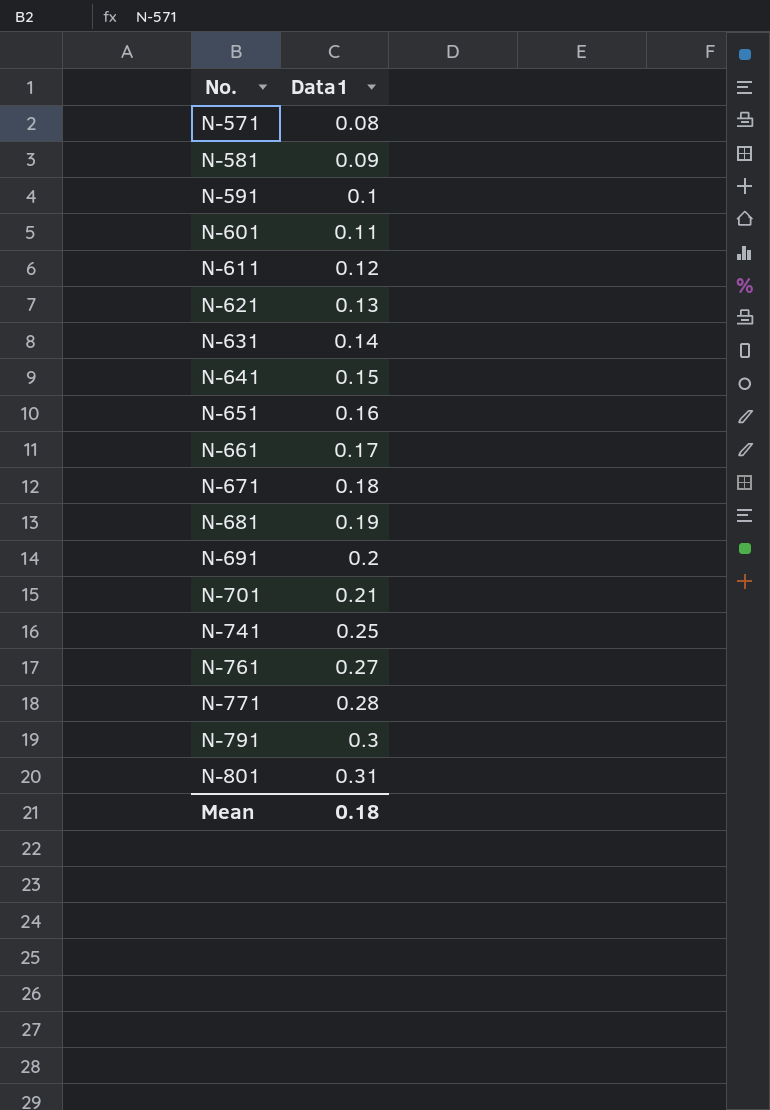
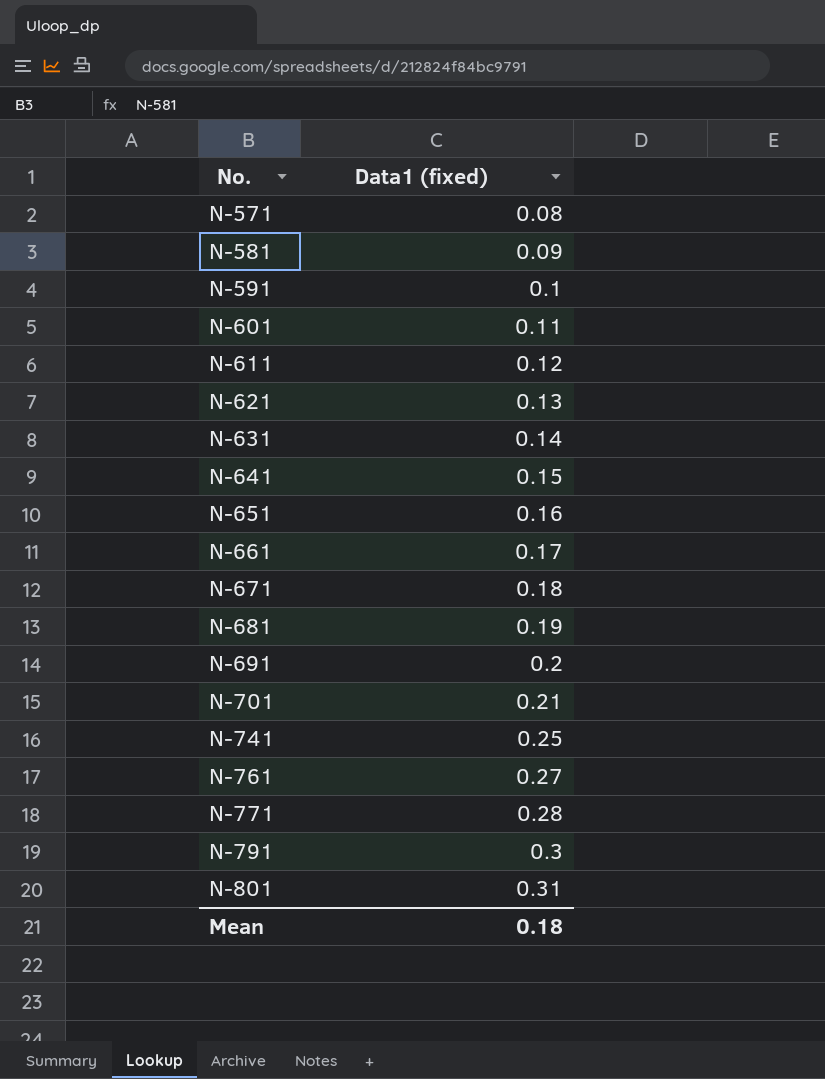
column name: Data1 -> Data1 (fixed)

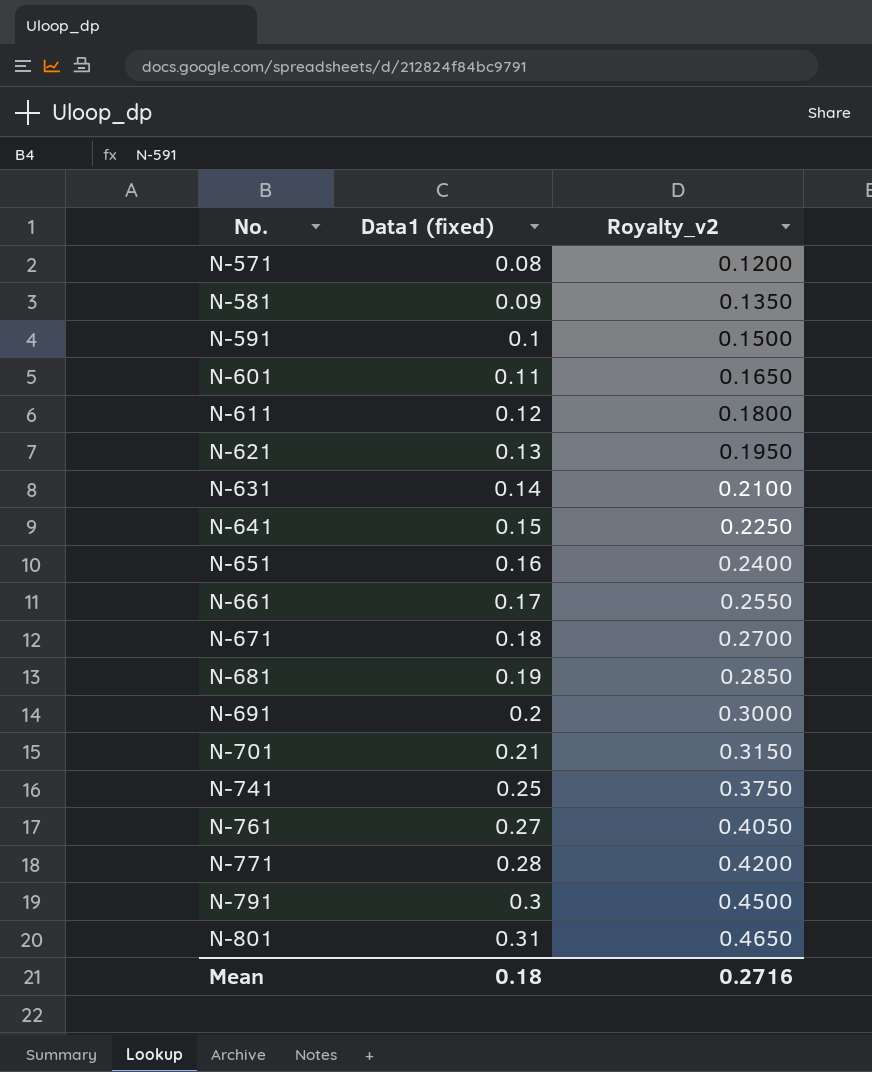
column Royalty_v2 | formula: none -> [Data1 (fixed)] * 1.5

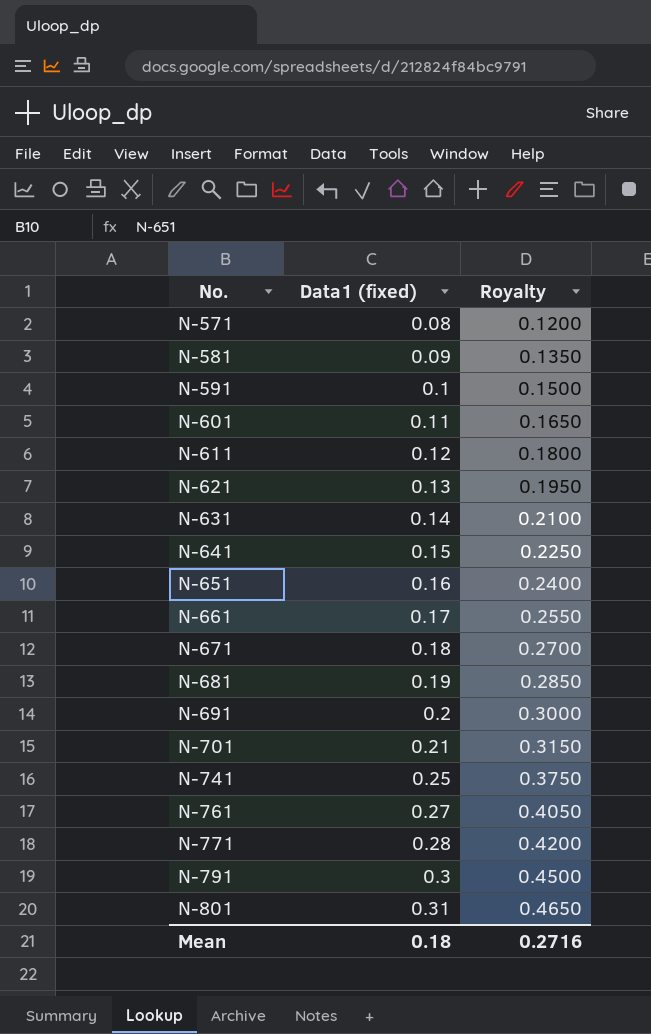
column name: Royalty_v2 -> Royalty

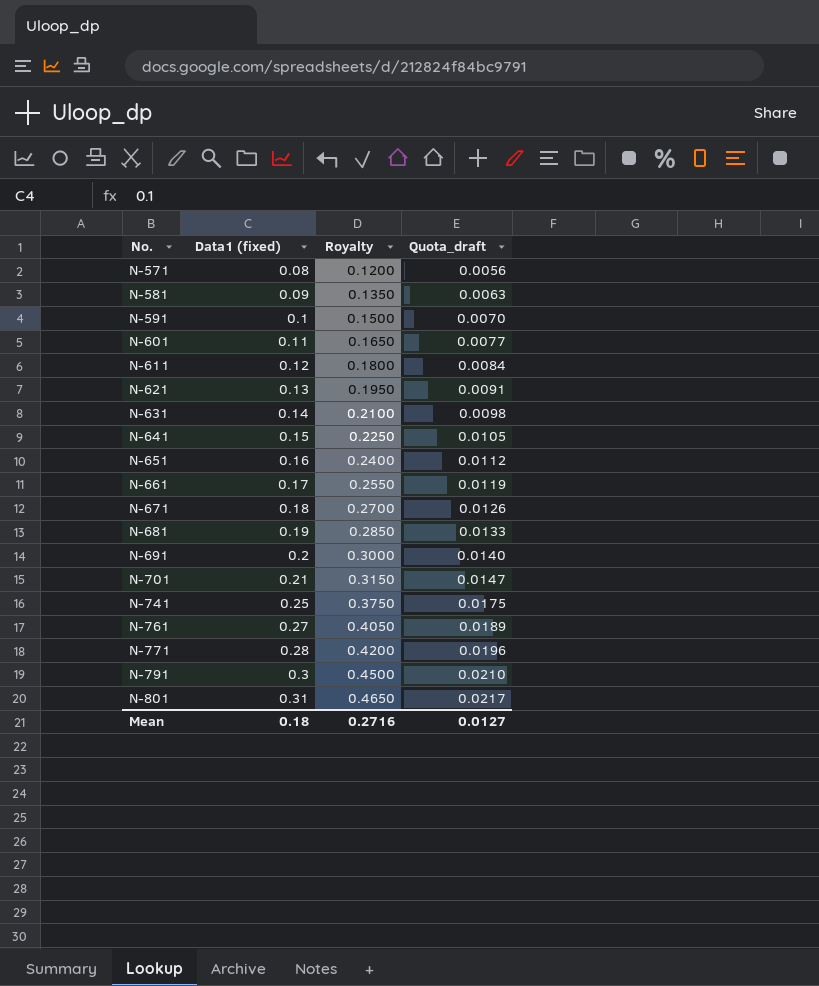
column Quota_draft | formula: none -> [Data1 (fixed)] * 0.07

